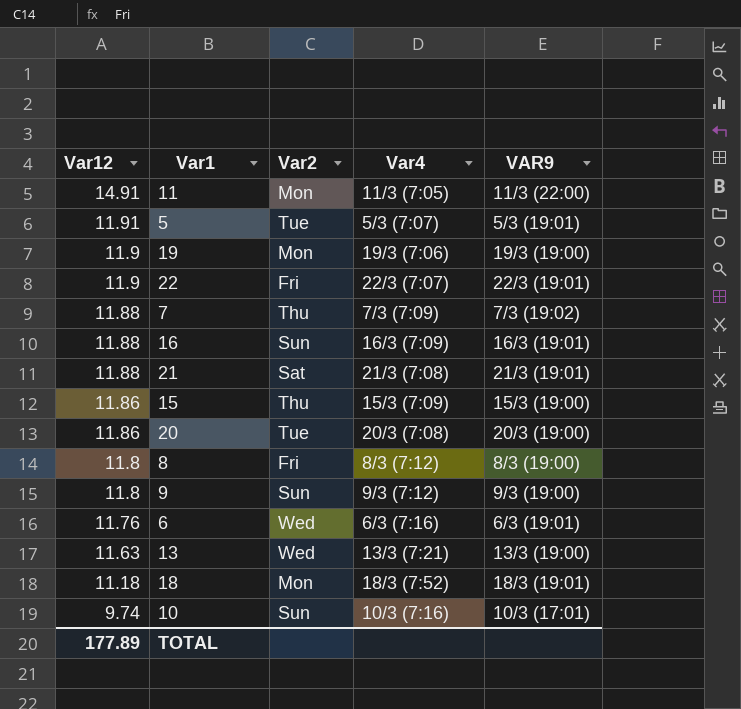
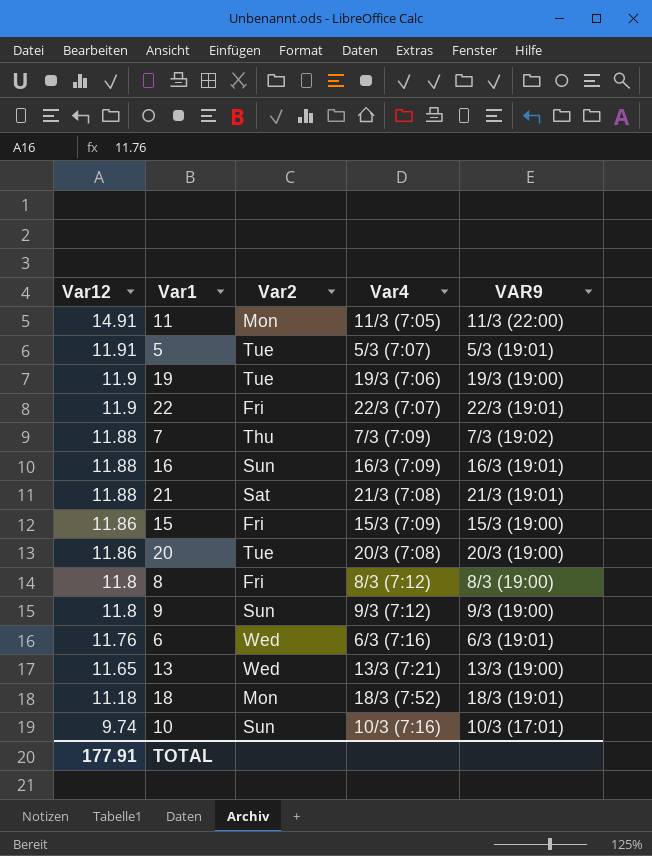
19 | Var2: Mon -> Tue
15 | Var2: Thu -> Fri
13 | Var12: 11.63 -> 11.65
TOTAL | Var12: 177.89 -> 177.91

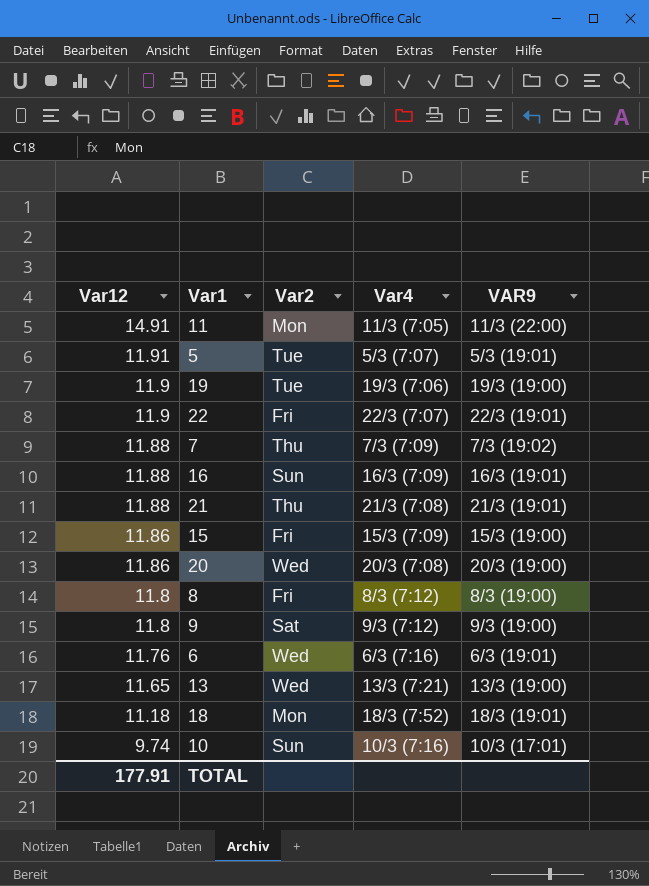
21 | Var2: Sat -> Thu
20 | Var2: Tue -> Wed
9 | Var2: Sun -> Sat

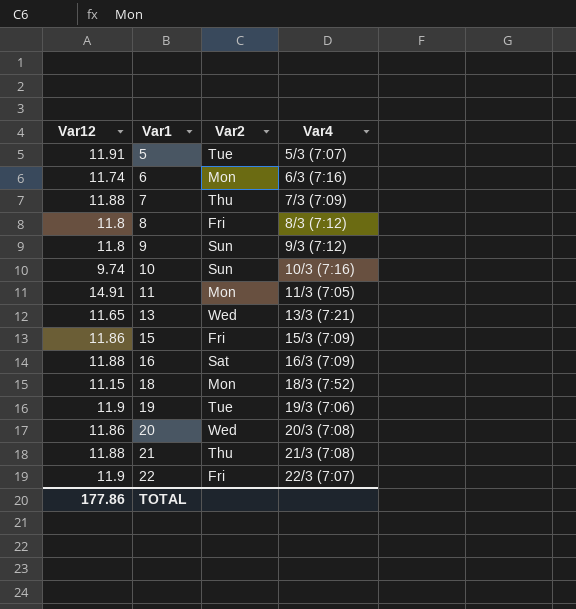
row order: Var12 descending -> Var1 ascending
column VAR9 | position: 5 -> none
6 | Var12: 11.76 -> 11.74
6 | Var2: Wed -> Mon
9 | Var2: Sat -> Sun
16 | Var2: Sun -> Sat
18 | Var12: 11.18 -> 11.15
TOTAL | Var12: 177.91 -> 177.86

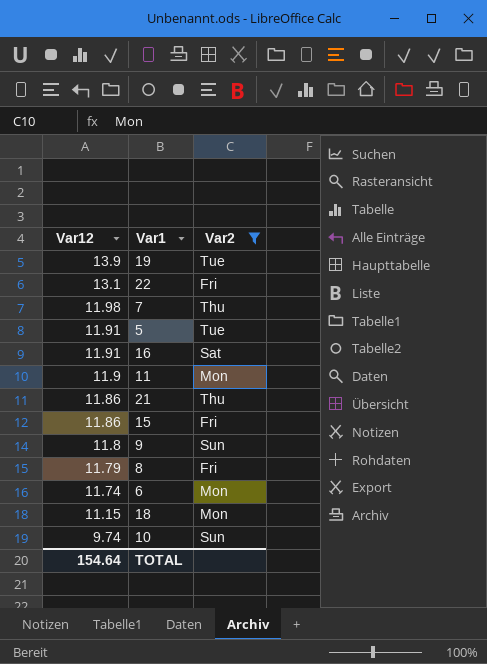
filter: none -> Var2 != Wed
row order: Var1 ascending -> Var12 descending
column Var4 | position: 4 -> none
19 | Var12: 11.9 -> 13.9
22 | Var12: 11.9 -> 13.1
7 | Var12: 11.88 -> 11.98
16 | Var12: 11.88 -> 11.91
11 | Var12: 14.91 -> 11.9
21 | Var12: 11.88 -> 11.86
8 | Var12: 11.8 -> 11.79
TOTAL | Var12: 177.86 -> 154.64

